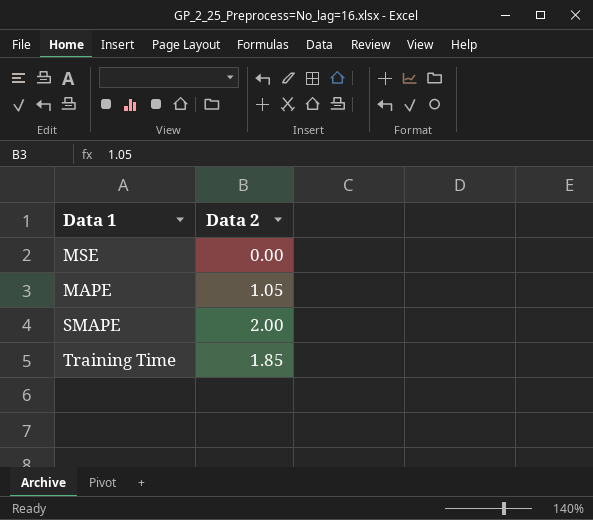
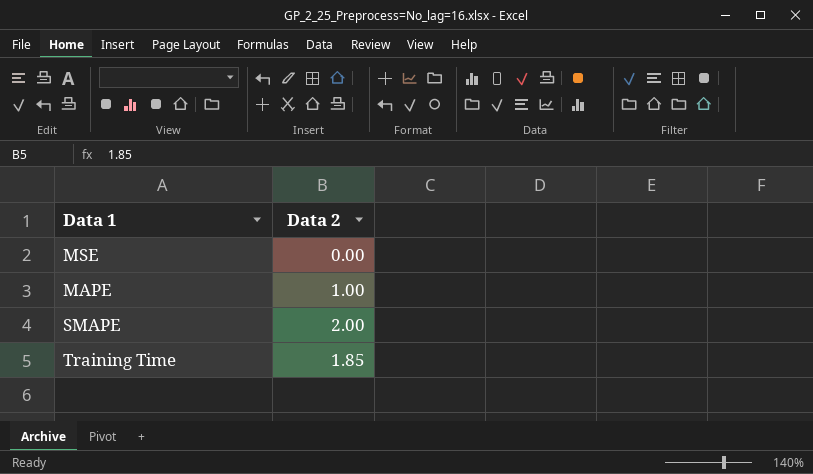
MAPE | Data 2: 1.05 -> 1.00

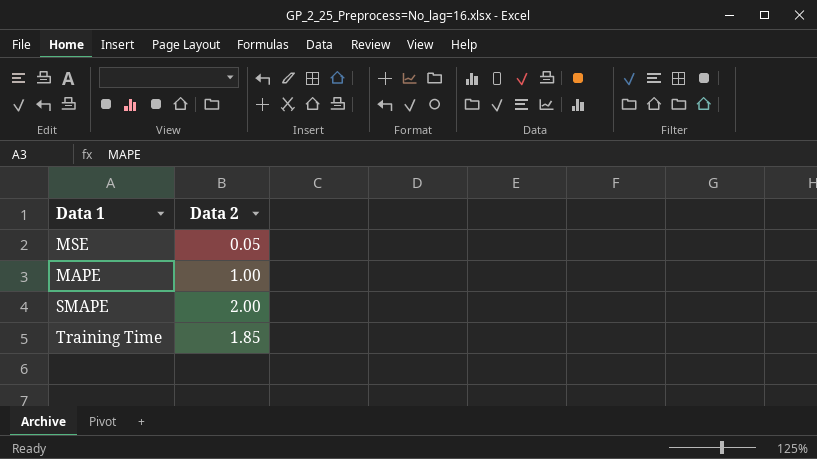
MSE | Data 2: 0.00 -> 0.05

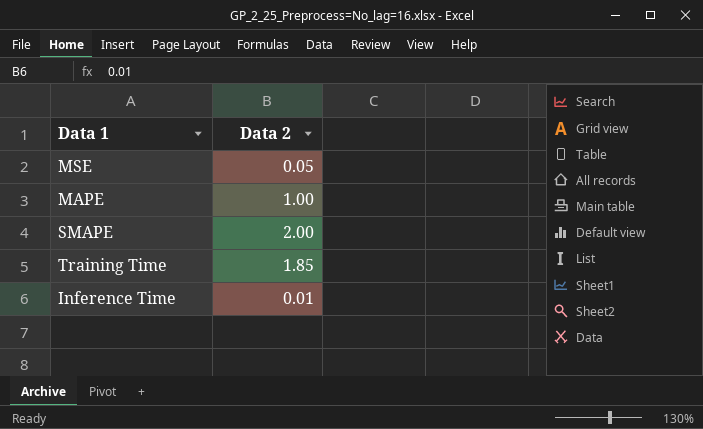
row Inference Time: none -> 0.01

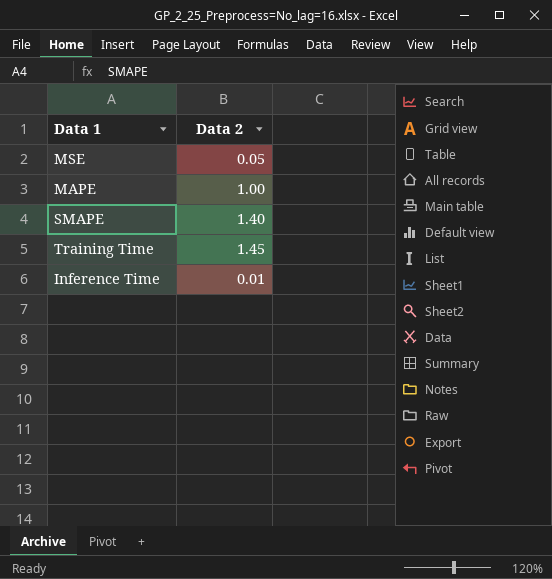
SMAPE | Data 2: 2.00 -> 1.40
Training Time | Data 2: 1.85 -> 1.45

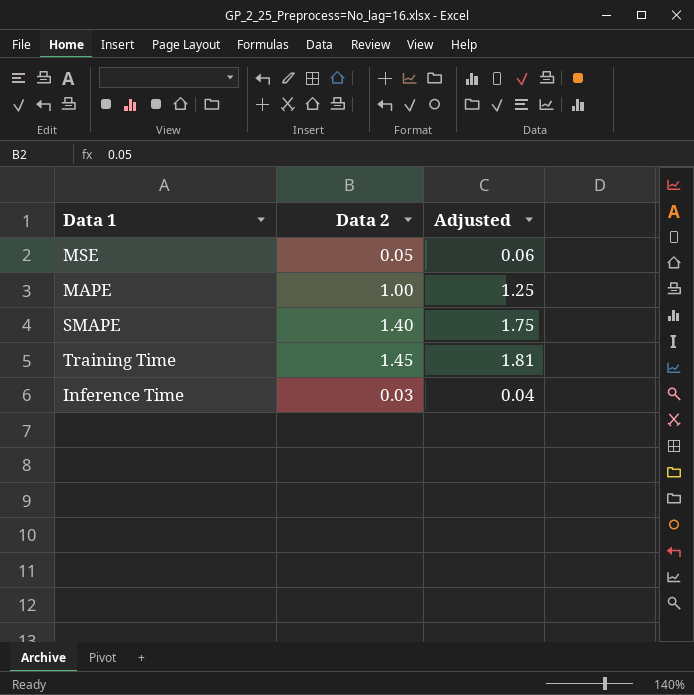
column Adjusted | formula: none -> [Data 2] * 1.25
Inference Time | Data 2: 0.01 -> 0.03

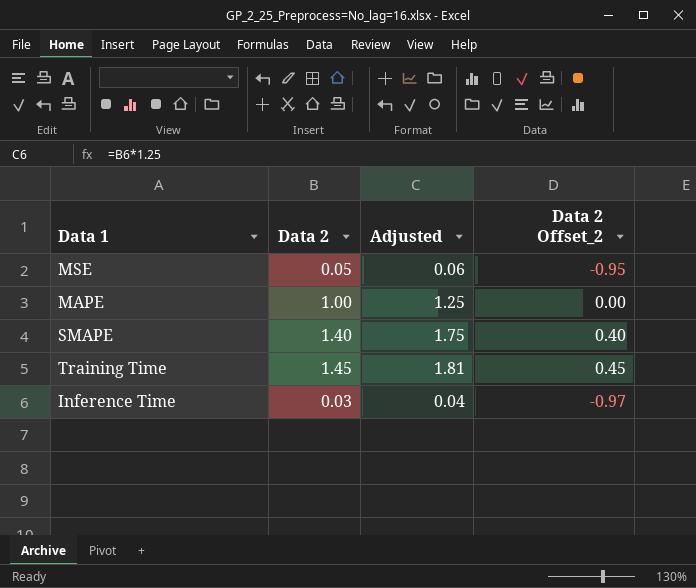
column Data 2 Offset_2 | formula: none -> [Data 2] - 1

